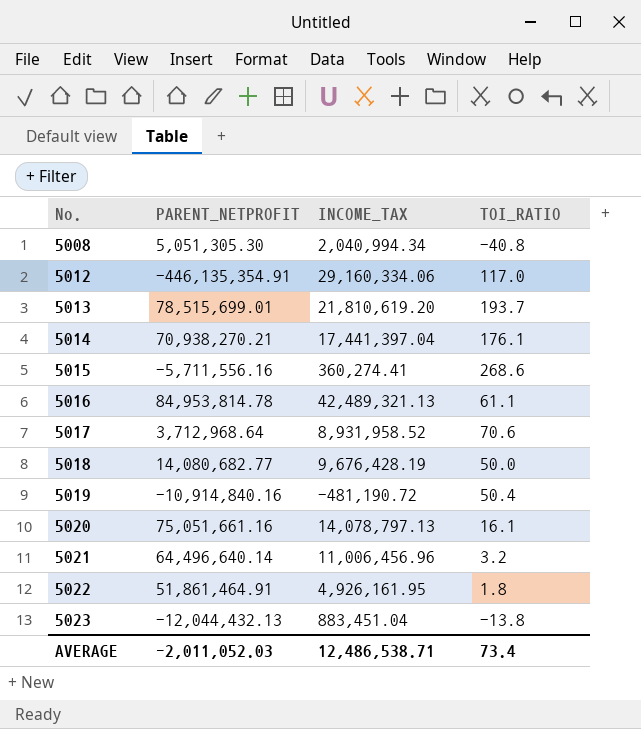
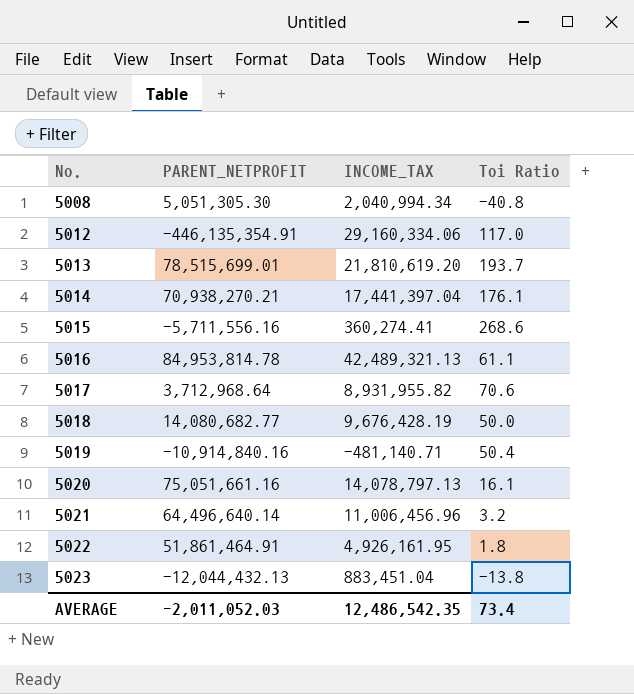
column name: TOI_RATIO -> Toi Ratio
5017 | INCOME_TAX: 8,931,958.52 -> 8,931,955.82
5019 | INCOME_TAX: -481,190.72 -> -481,140.71
AVERAGE | INCOME_TAX: 12,486,538.71 -> 12,486,542.35

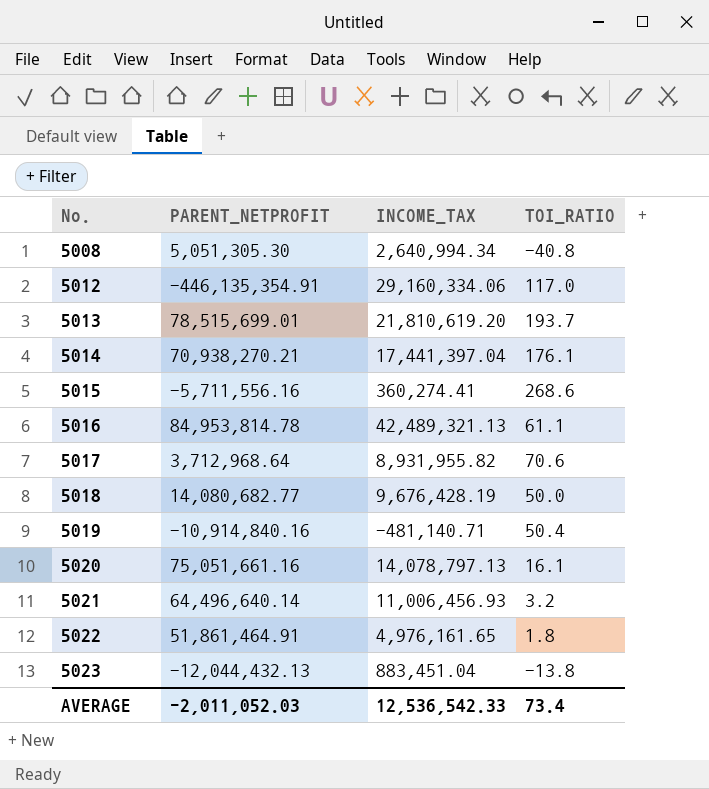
column name: Toi Ratio -> TOI_RATIO
5008 | INCOME_TAX: 2,040,994.34 -> 2,640,994.34
5021 | INCOME_TAX: 11,006,456.96 -> 11,006,456.93
5022 | INCOME_TAX: 4,926,161.95 -> 4,976,161.65
AVERAGE | INCOME_TAX: 12,486,542.35 -> 12,536,542.33

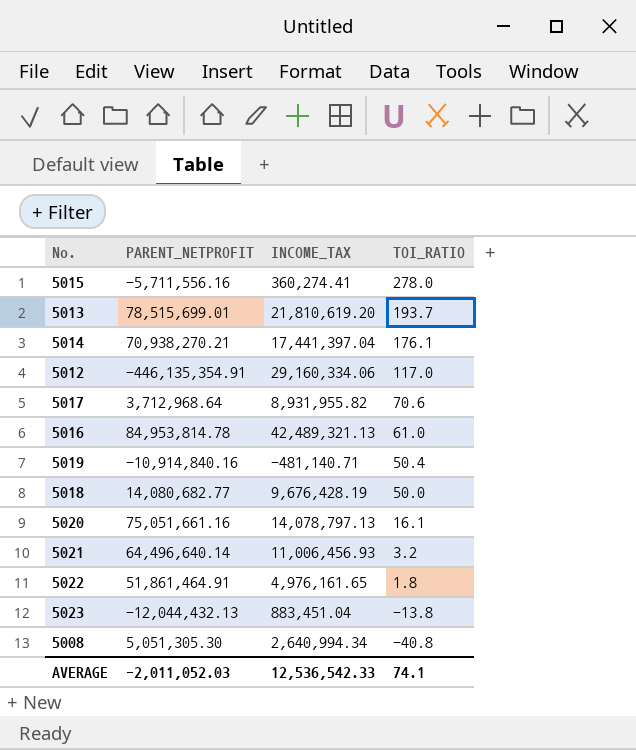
row order: No. ascending -> TOI_RATIO descending
5015 | TOI_RATIO: 268.6 -> 278.0
5016 | TOI_RATIO: 61.1 -> 61.0
AVERAGE | TOI_RATIO: 73.4 -> 74.1

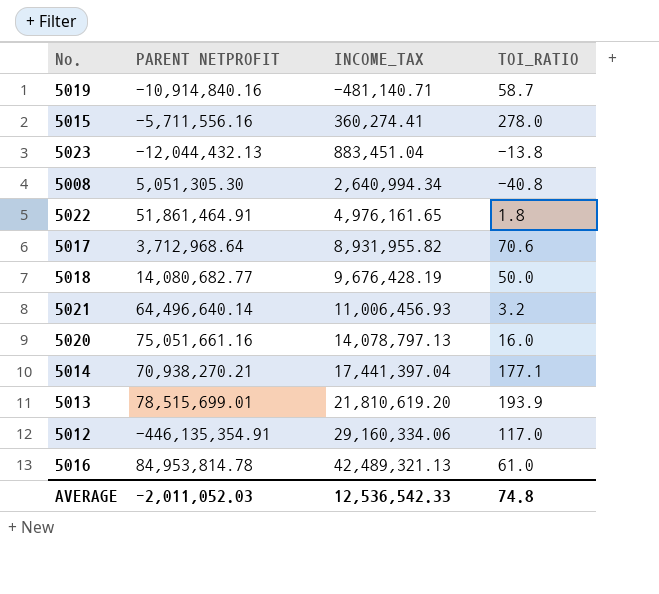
row order: TOI_RATIO descending -> INCOME_TAX ascending
column name: PARENT_NETPROFIT -> PARENT NETPROFIT
5019 | TOI_RATIO: 50.4 -> 58.7
5020 | TOI_RATIO: 16.1 -> 16.0
5014 | TOI_RATIO: 176.1 -> 177.1
5013 | TOI_RATIO: 193.7 -> 193.9
AVERAGE | TOI_RATIO: 74.1 -> 74.8

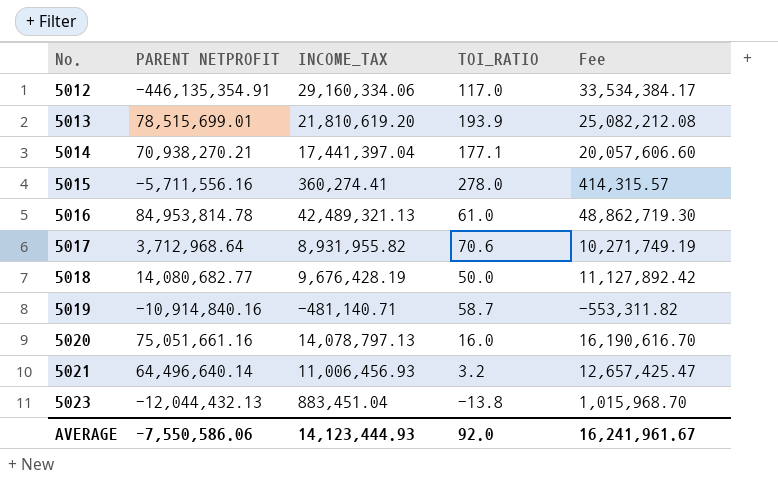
row order: INCOME_TAX ascending -> No. ascending
column Fee | formula: none -> [INCOME_TAX] * 1.15
row 5008: 5,051,305.30 | 2,640,994.34 | -40.8 -> none
row 5022: 51,861,464.91 | 4,976,161.65 | 1.8 -> none
AVERAGE | PARENT NETPROFIT: -2,011,052.03 -> -7,550,586.06
AVERAGE | INCOME_TAX: 12,536,542.33 -> 14,123,444.93
AVERAGE | TOI_RATIO: 74.8 -> 92.0

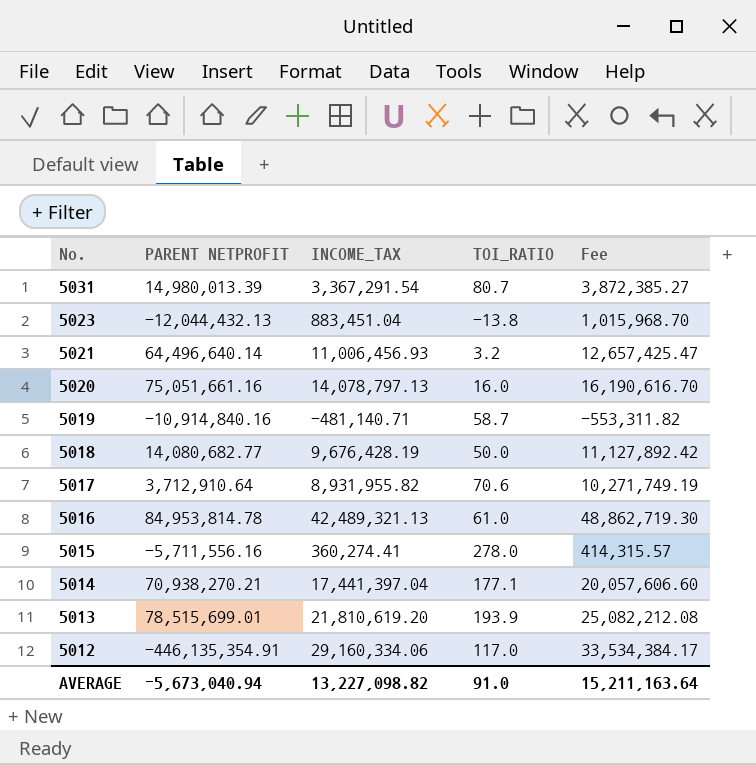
row order: No. ascending -> No. descending
row 5031: none -> 14,980,013.39 | 3,367,291.54 | 80.7 | 3,872,385.27
5017 | PARENT NETPROFIT: 3,712,968.64 -> 3,712,910.64
AVERAGE | PARENT NETPROFIT: -7,550,586.06 -> -5,673,040.94
AVERAGE | INCOME_TAX: 14,123,444.93 -> 13,227,098.82
AVERAGE | TOI_RATIO: 92.0 -> 91.0
AVERAGE | Fee: 16,241,961.67 -> 15,211,163.64

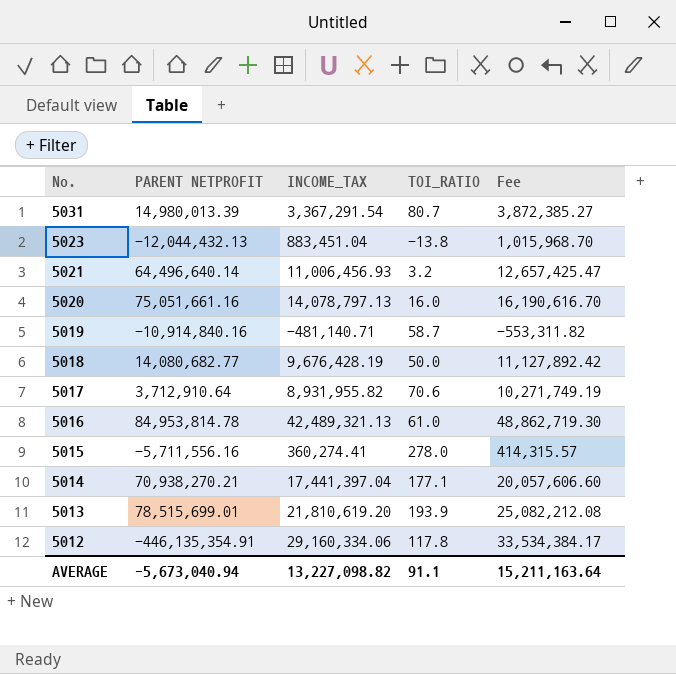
5012 | TOI_RATIO: 117.0 -> 117.8
AVERAGE | TOI_RATIO: 91.0 -> 91.1

